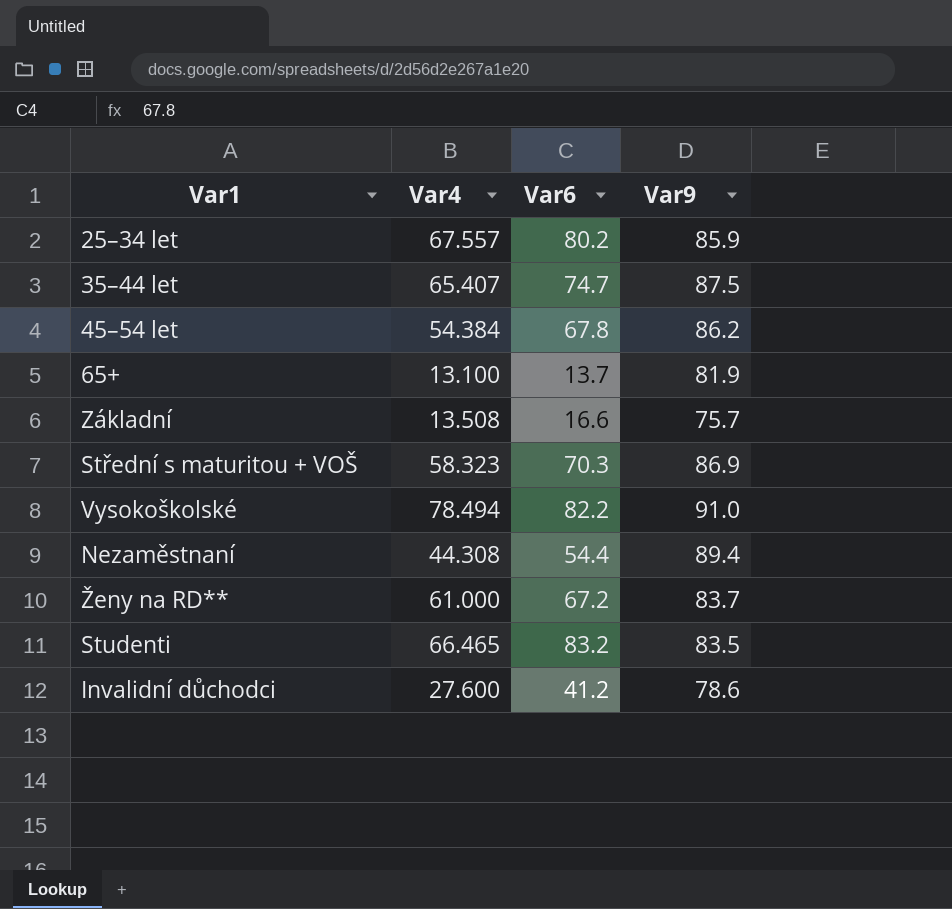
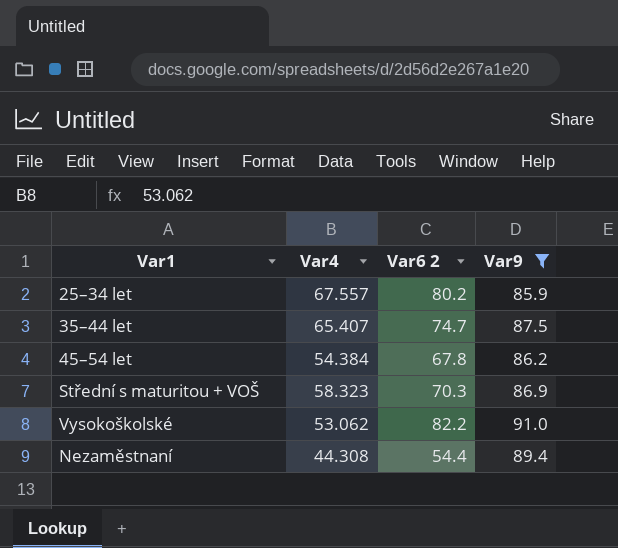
filter: none -> Var9 >= 85.9
column name: Var6 -> Var6 2
Vysokoškolské | Var4: 78.494 -> 53.062

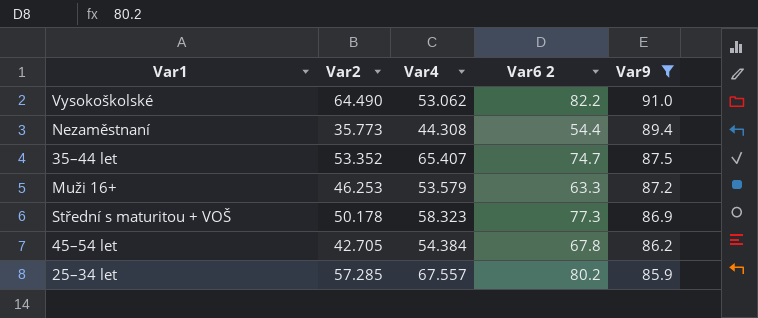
row order: none -> Var9 descending
column Var2 | position: none -> 2
row Muži 16+: none -> 46.253 | 53.579 | 63.3 | 87.2
Střední s maturitou + VOŠ | Var6 2: 70.3 -> 77.3

